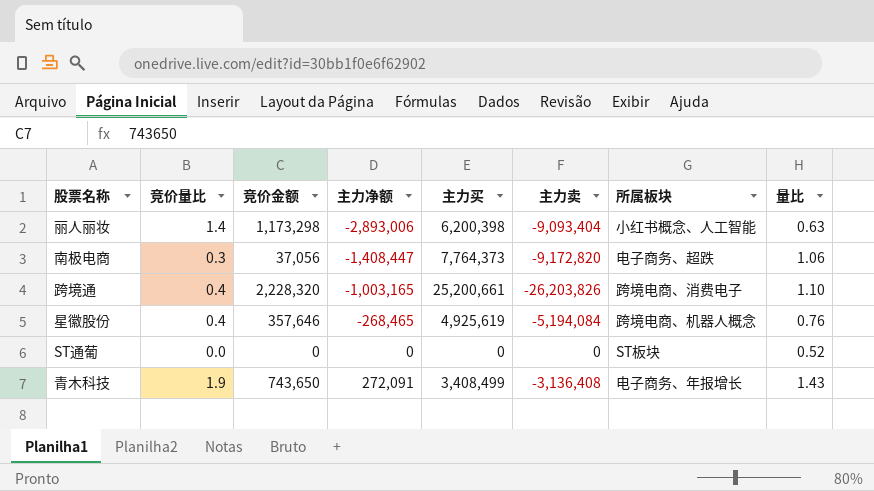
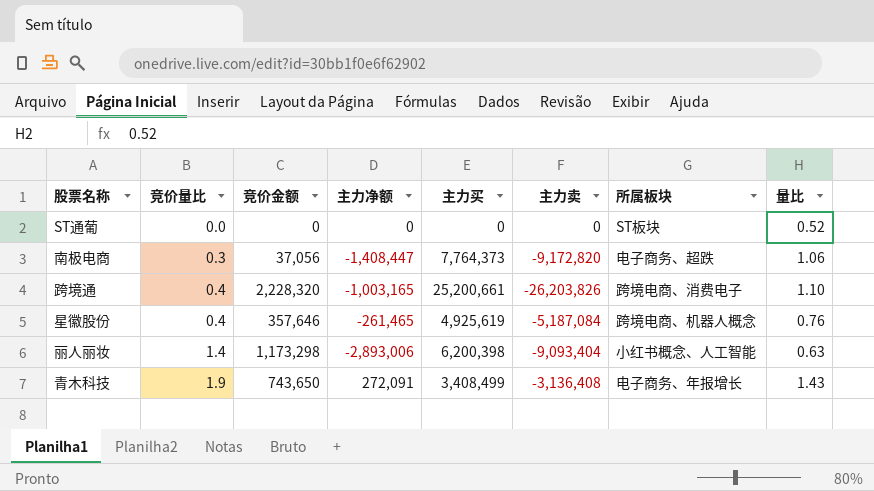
row order: 主力净额 ascending -> 竞价量比 ascending
星徽股份 | 主力净额: -268,465 -> -261,465
星徽股份 | 主力卖: -5,194,084 -> -5,187,084

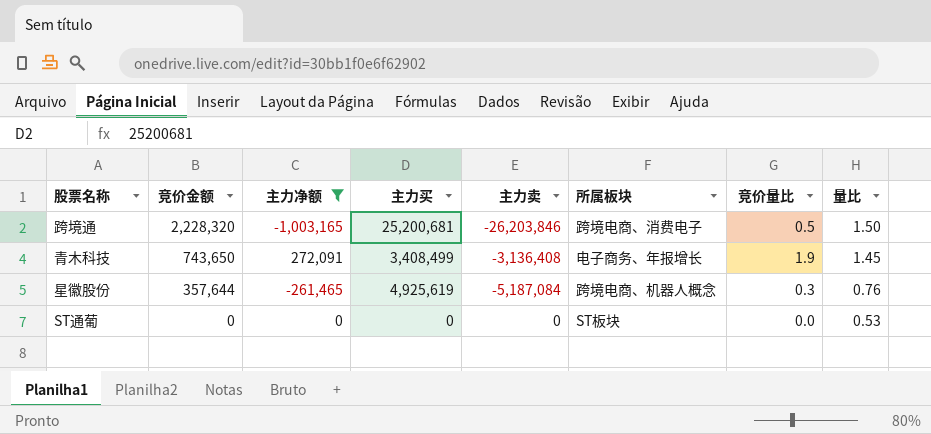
filter: none -> 主力净额 >= -1,003,165
row order: 竞价量比 ascending -> 竞价金额 descending
column 竞价量比 | position: 2 -> 7
跨境通 | 主力买: 25,200,661 -> 25,200,681
跨境通 | 主力卖: -26,203,826 -> -26,203,846
跨境通 | 竞价量比: 0.4 -> 0.5
跨境通 | 量比: 1.10 -> 1.50
青木科技 | 量比: 1.43 -> 1.45
星徽股份 | 竞价金额: 357,646 -> 357,644
星徽股份 | 竞价量比: 0.4 -> 0.3
ST通葡 | 量比: 0.52 -> 0.53

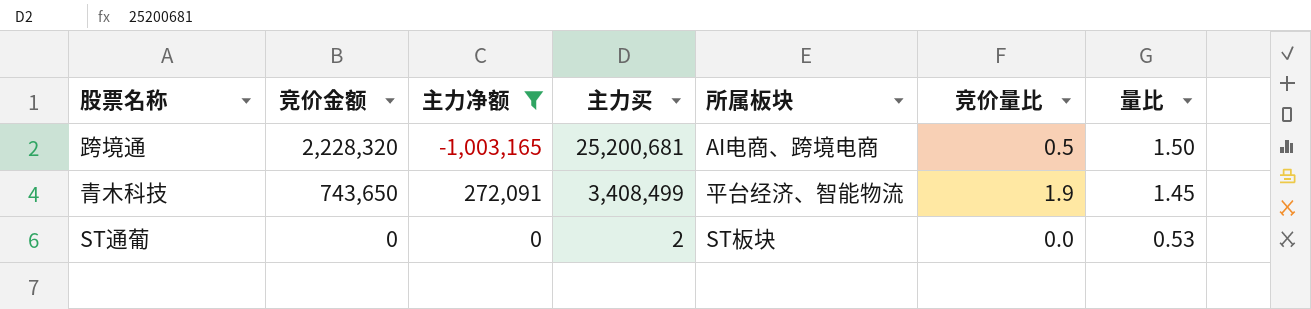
column 主力卖 | formula: [主力净额] - [主力买] -> none
row 星徽股份: 357,644 | -261,465 | 4,925,619 | -5,187,084 | 跨境电商、机器人概念 | 0.3 | 0.76 -> none
跨境通 | 所属板块: 跨境电商、消费电子 -> AI电商、跨境电商
青木科技 | 所属板块: 电子商务、年报增长 -> 平台经济、智能物流
ST通葡 | 主力买: 0 -> 2

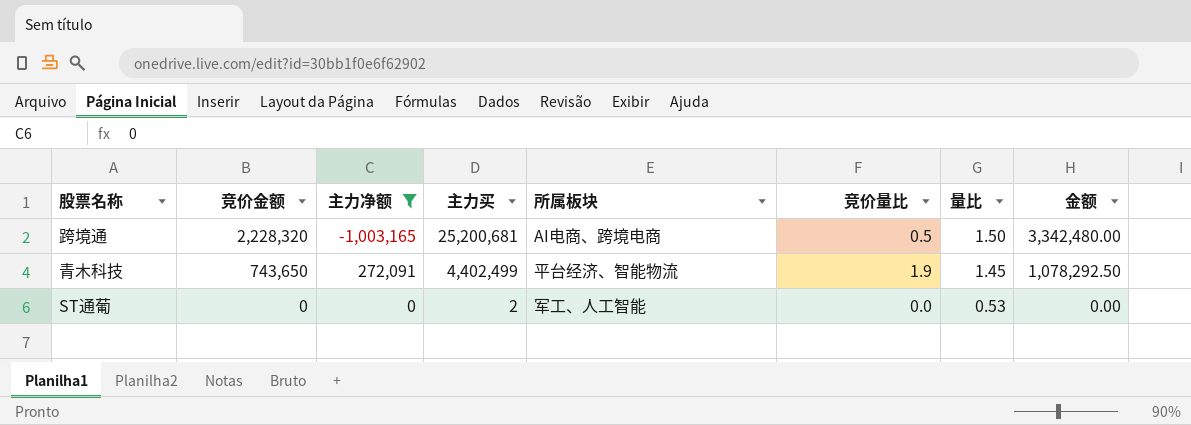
column 金额 | formula: none -> [竞价金额] * [量比]
青木科技 | 主力买: 3,408,499 -> 4,402,499
ST通葡 | 所属板块: ST板块 -> 军工、人工智能

